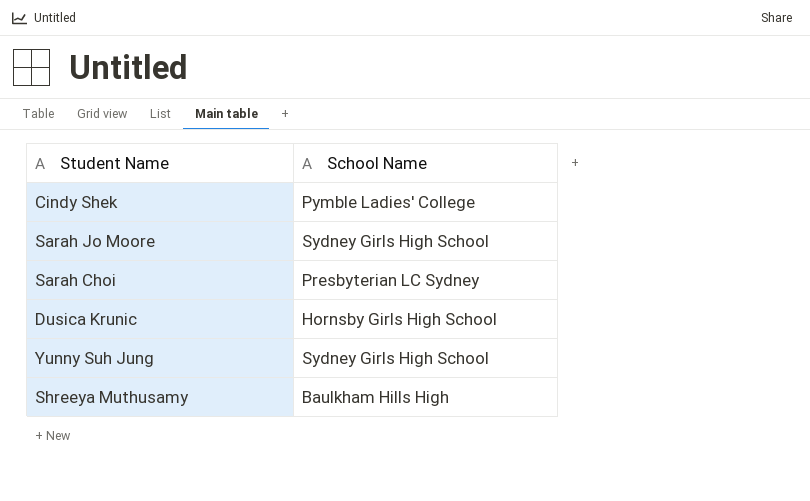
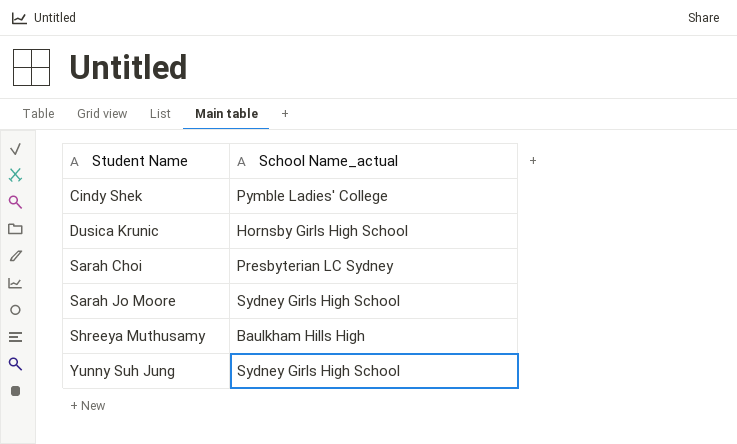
row order: none -> Student Name ascending
column name: School Name -> School Name_actual

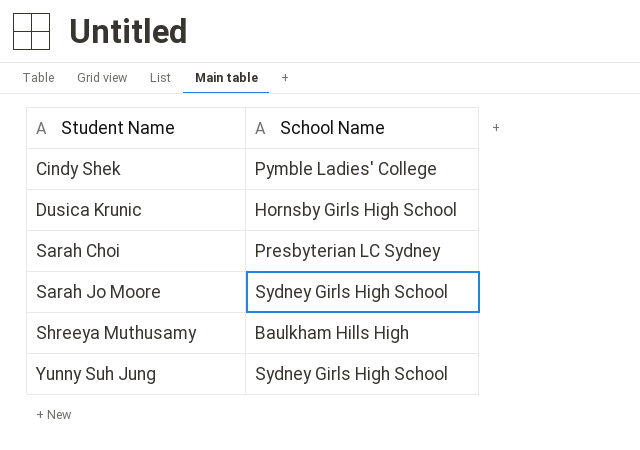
column name: School Name_actual -> School Name

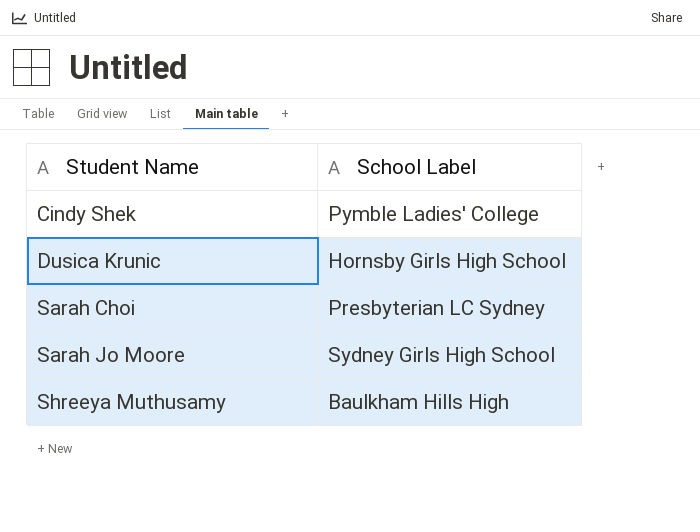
column name: School Name -> School Label
row Yunny Suh Jung: Sydney Girls High School -> none

